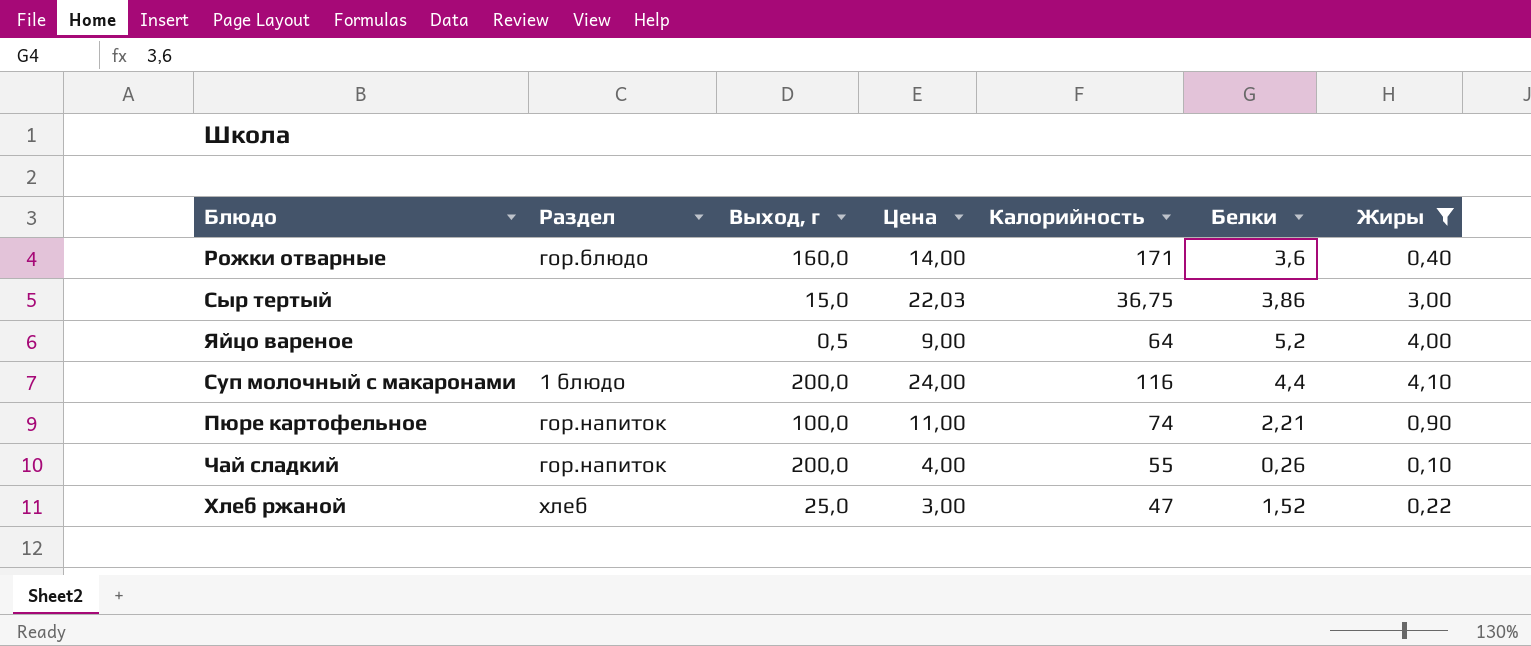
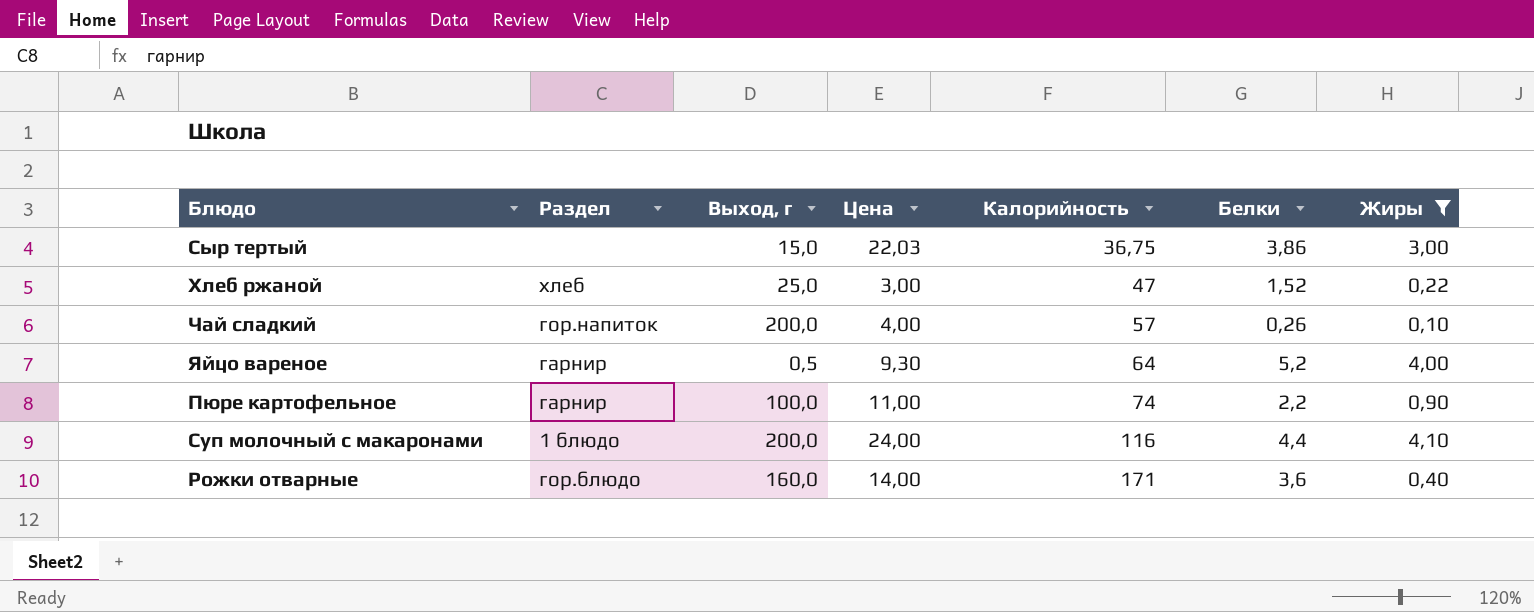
row order: none -> Калорийность ascending
Чай сладкий | Калорийность: 55 -> 57
Яйцо вареное | Раздел: none -> гарнир
Яйцо вареное | Цена: 9,00 -> 9,30
Пюре картофельное | Раздел: гор.напиток -> гарнир
Пюре картофельное | Белки: 2,21 -> 2,2

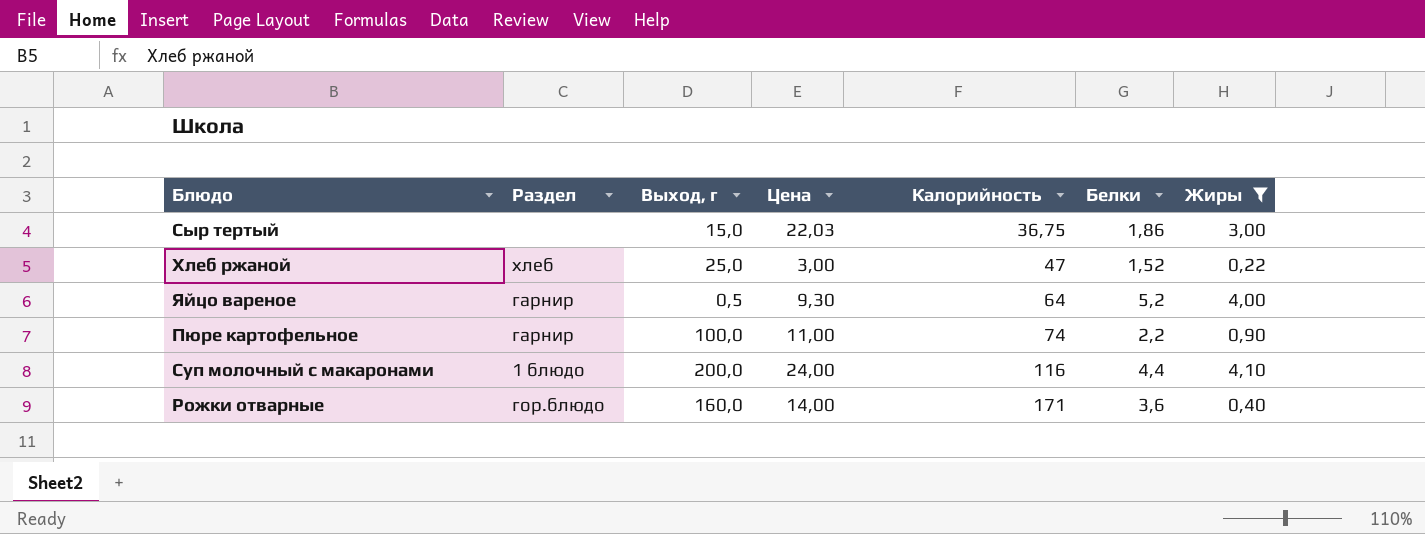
row Чай сладкий: гор.напиток | 200,0 | 4,00 | 57 | 0,26 | 0,10 -> none
Сыр тертый | Белки: 3,86 -> 1,86

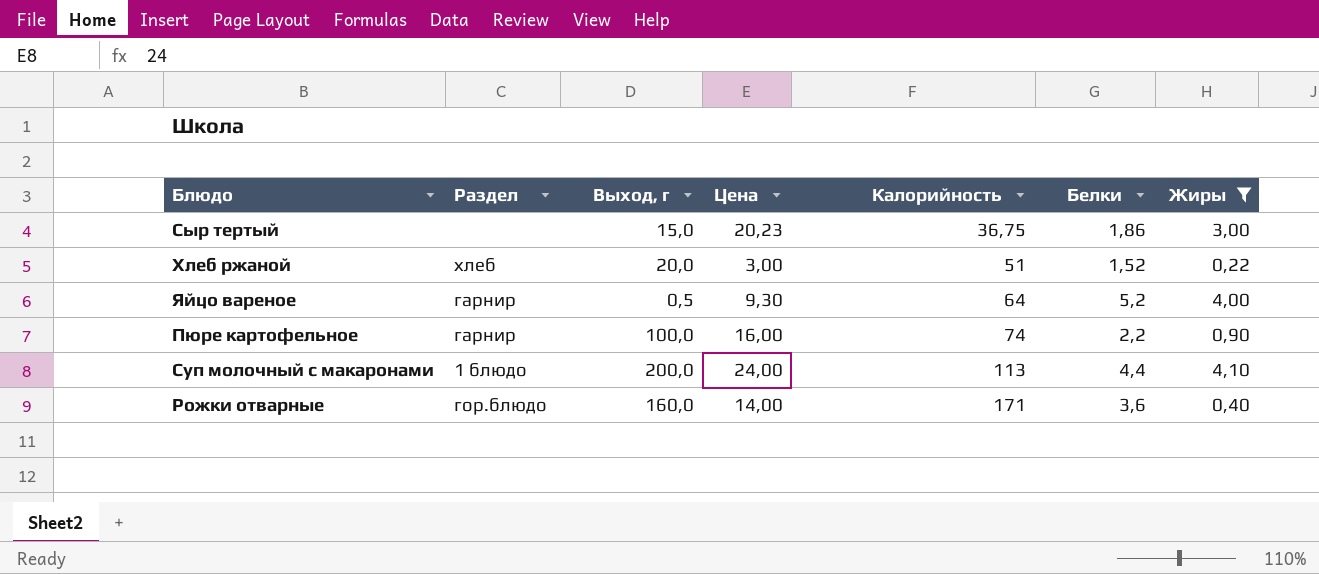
Сыр тертый | Цена: 22,03 -> 20,23
Хлеб ржаной | Выход, г: 25,0 -> 20,0
Хлеб ржаной | Калорийность: 47 -> 51
Пюре картофельное | Цена: 11,00 -> 16,00
Суп молочный с макаронами | Калорийность: 116 -> 113

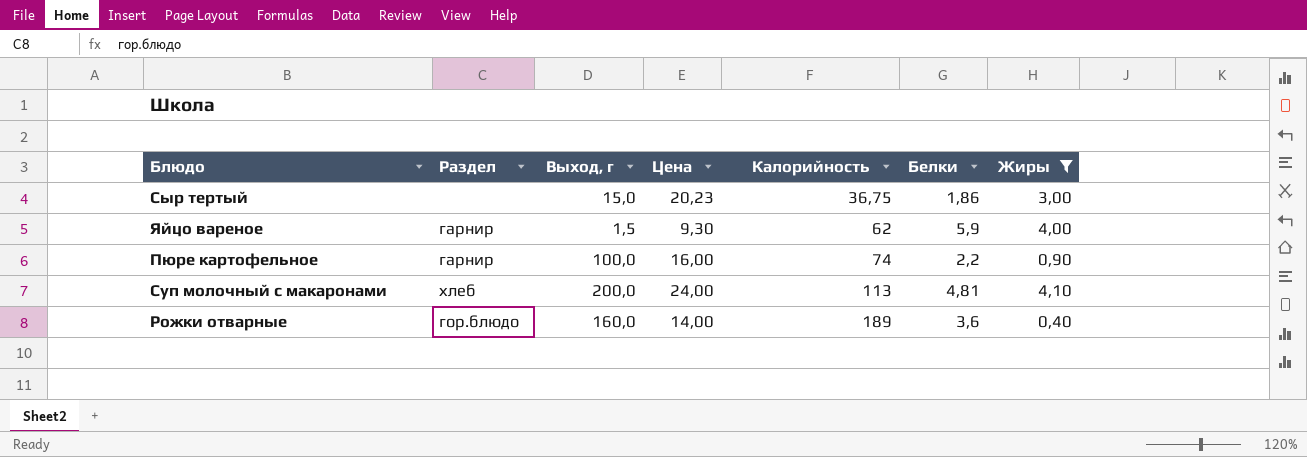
row Хлеб ржаной: хлеб | 20,0 | 3,00 | 51 | 1,52 | 0,22 -> none
Яйцо вареное | Выход, г: 0,5 -> 1,5
Яйцо вареное | Калорийность: 64 -> 62
Яйцо вареное | Белки: 5,2 -> 5,9
Суп молочный с макаронами | Раздел: 1 блюдо -> хлеб
Суп молочный с макаронами | Белки: 4,4 -> 4,81
Рожки отварные | Калорийность: 171 -> 189

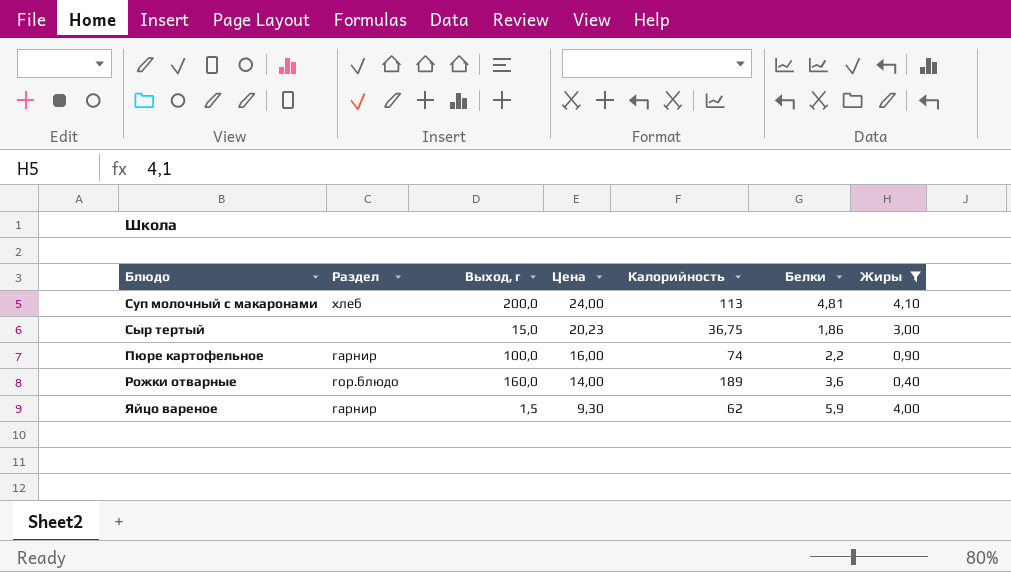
row order: Калорийность ascending -> Цена descending

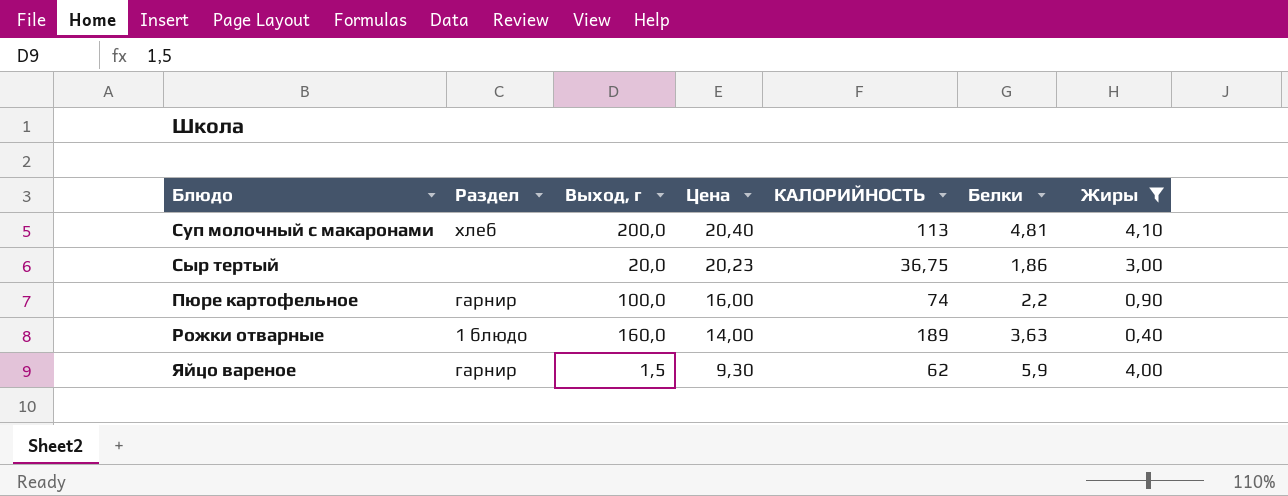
column name: Калорийность -> КАЛОРИЙНОСТЬ
Суп молочный с макаронами | Цена: 24,00 -> 20,40
Сыр тертый | Выход, г: 15,0 -> 20,0
Рожки отварные | Раздел: гор.блюдо -> 1 блюдо
Рожки отварные | Белки: 3,6 -> 3,63

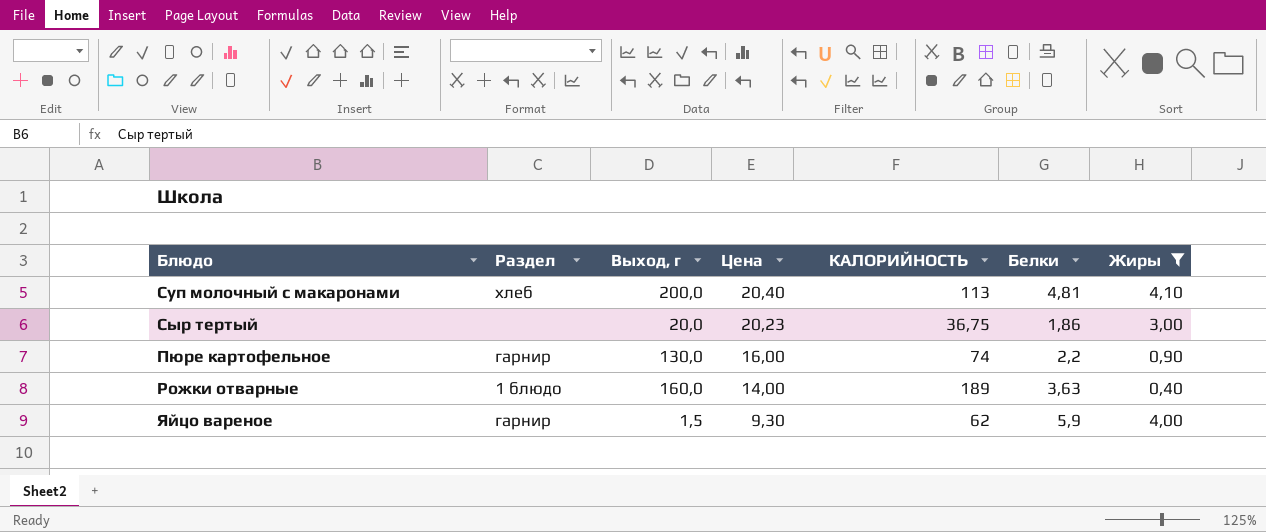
Пюре картофельное | Выход, г: 100,0 -> 130,0

